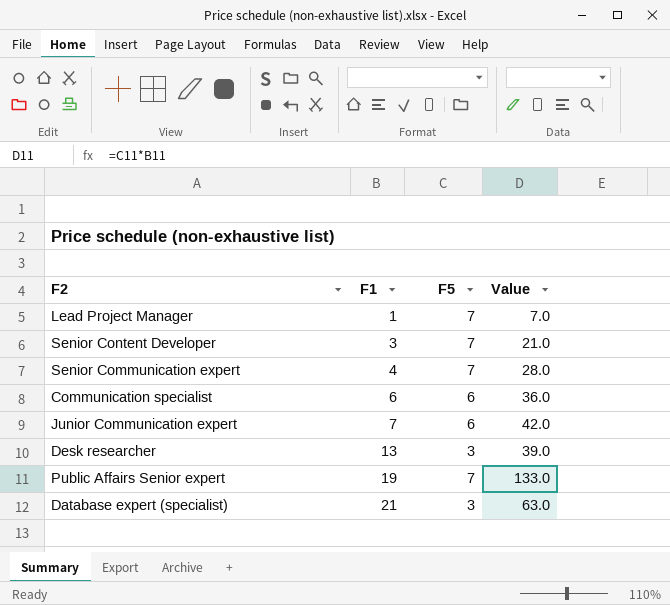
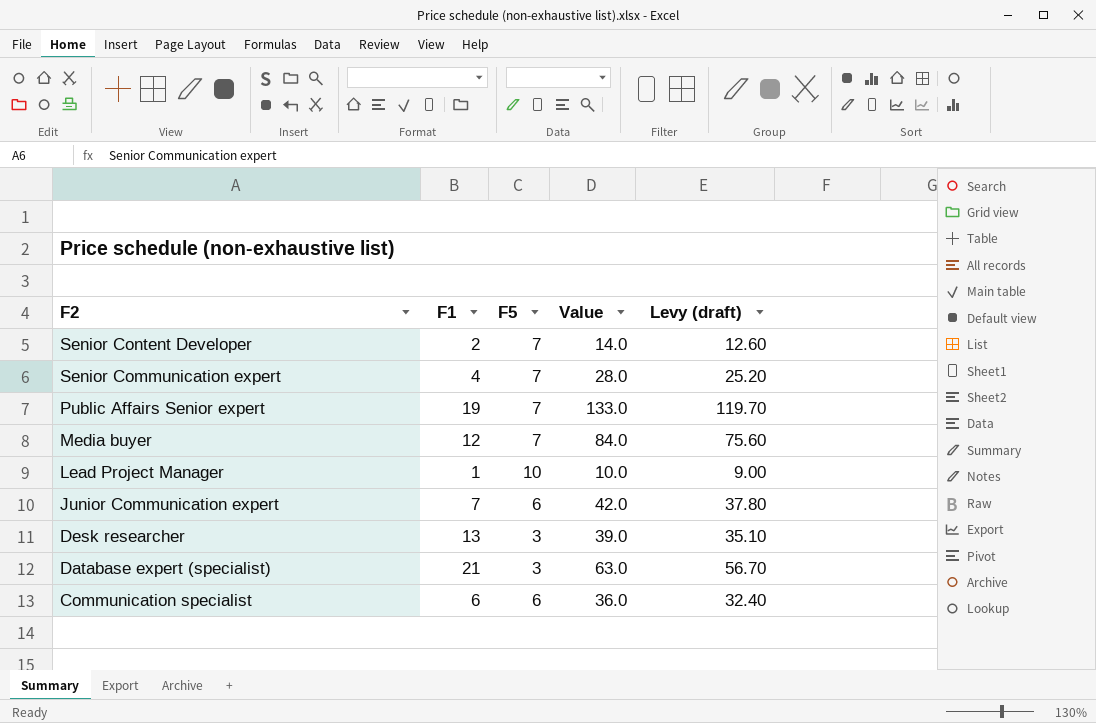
row order: F1 ascending -> F2 descending
column Levy (draft) | formula: none -> [Value] * 0.9
Senior Content Developer | F1: 3 -> 2
Senior Content Developer | Value: 21.0 -> 14.0
row Media buyer: none -> 12 | 7 | 84.0 | 75.60
Lead Project Manager | F5: 7 -> 10
Lead Project Manager | Value: 7.0 -> 10.0

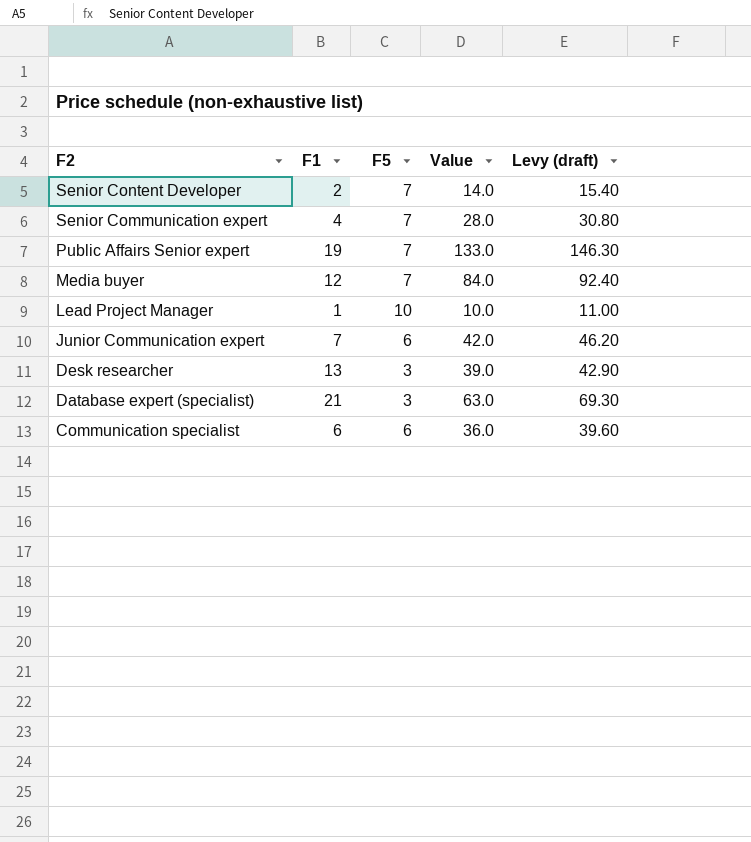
column Levy (draft) | formula: [Value] * 0.9 -> [Value] * 1.1

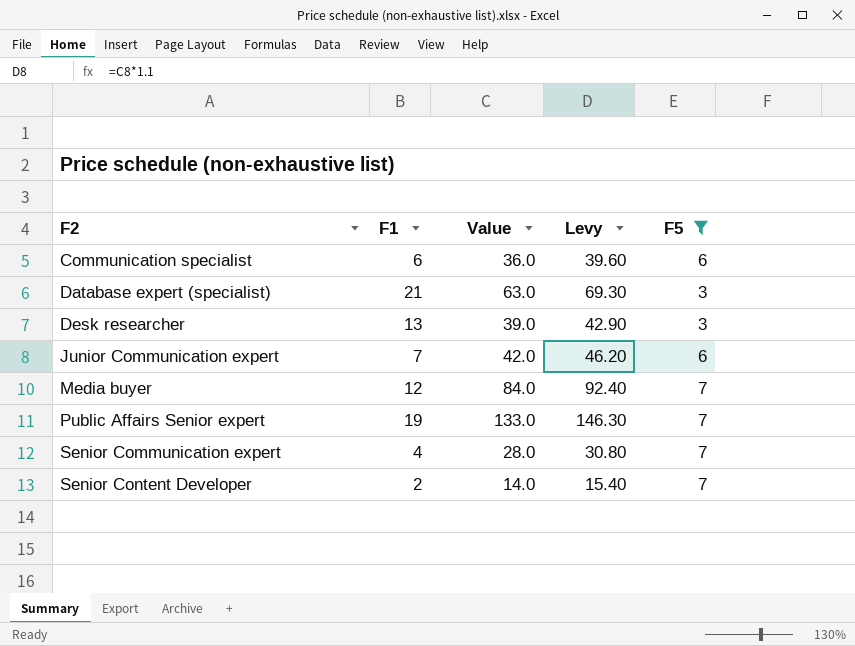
filter: none -> F5 != 10
row order: F2 descending -> F2 ascending
column name: Levy (draft) -> Levy
column F5 | position: 3 -> 5

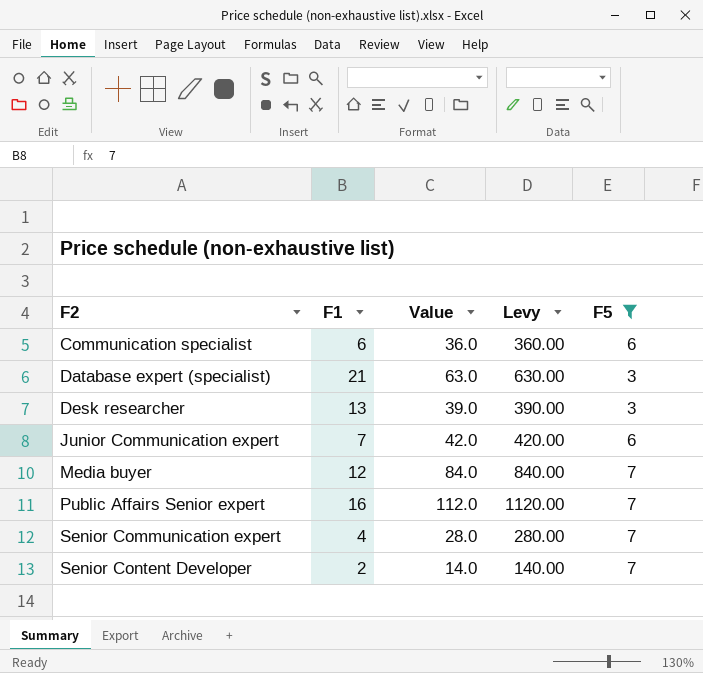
column Levy | formula: [Value] * 1.1 -> [Value] * 10
Public Affairs Senior expert | F1: 19 -> 16
Public Affairs Senior expert | Value: 133.0 -> 112.0

